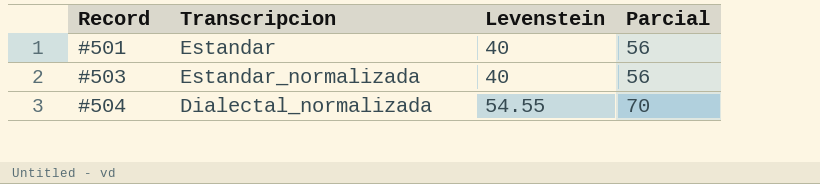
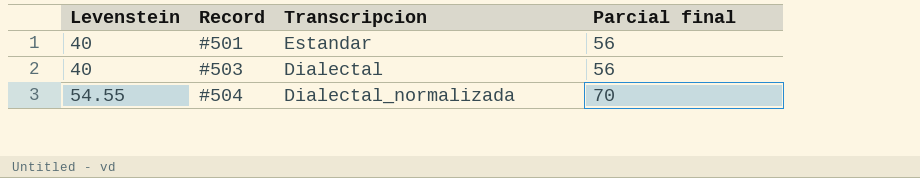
column Levenstein | position: 3 -> 1
column name: Parcial -> Parcial final
#503 | Transcripcion: Estandar_normalizada -> Dialectal

